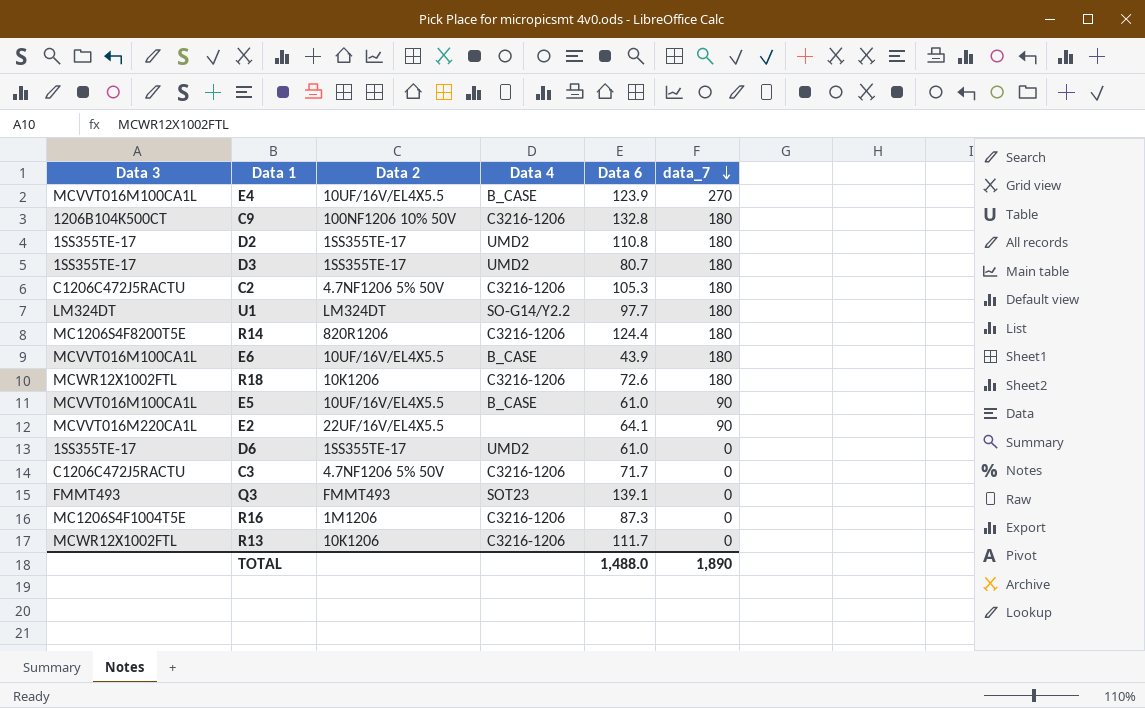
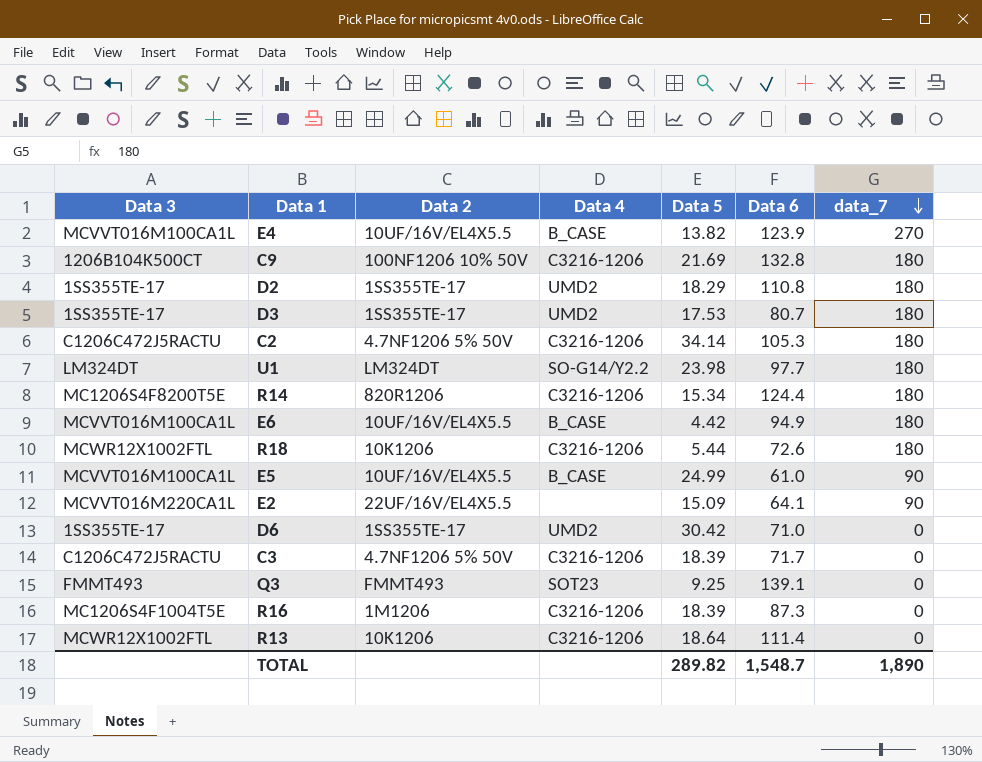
column Data 5 | position: none -> 5
E6 | Data 6: 43.9 -> 94.9
D6 | Data 6: 61.0 -> 71.0
R13 | Data 6: 111.7 -> 111.4
TOTAL | Data 6: 1,488.0 -> 1,548.7

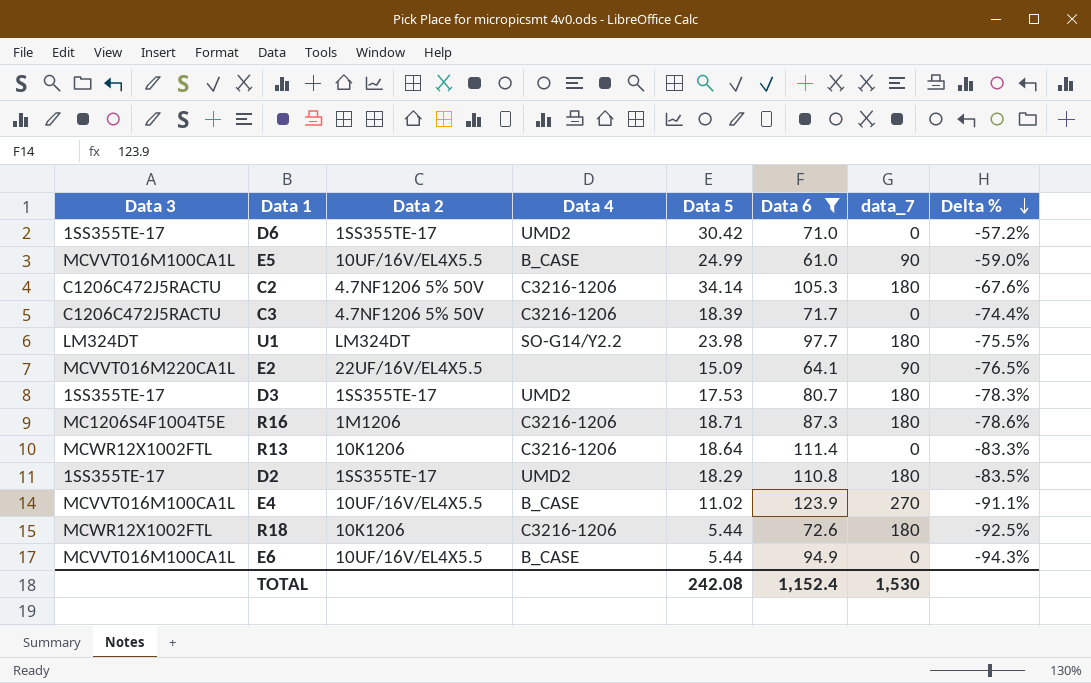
filter: none -> Data 6 <= 123.9
row order: data_7 descending -> Delta % descending
column Delta % | formula: none -> ([Data 5] - [Data 6]) / [Data 6]
R16 | Data 5: 18.39 -> 18.71
R16 | data_7: 0 -> 180
E4 | Data 5: 13.82 -> 11.02
E6 | Data 5: 4.42 -> 5.44
E6 | data_7: 180 -> 0
TOTAL | Data 5: 289.82 -> 242.08
TOTAL | Data 6: 1,548.7 -> 1,152.4
TOTAL | data_7: 1,890 -> 1,530

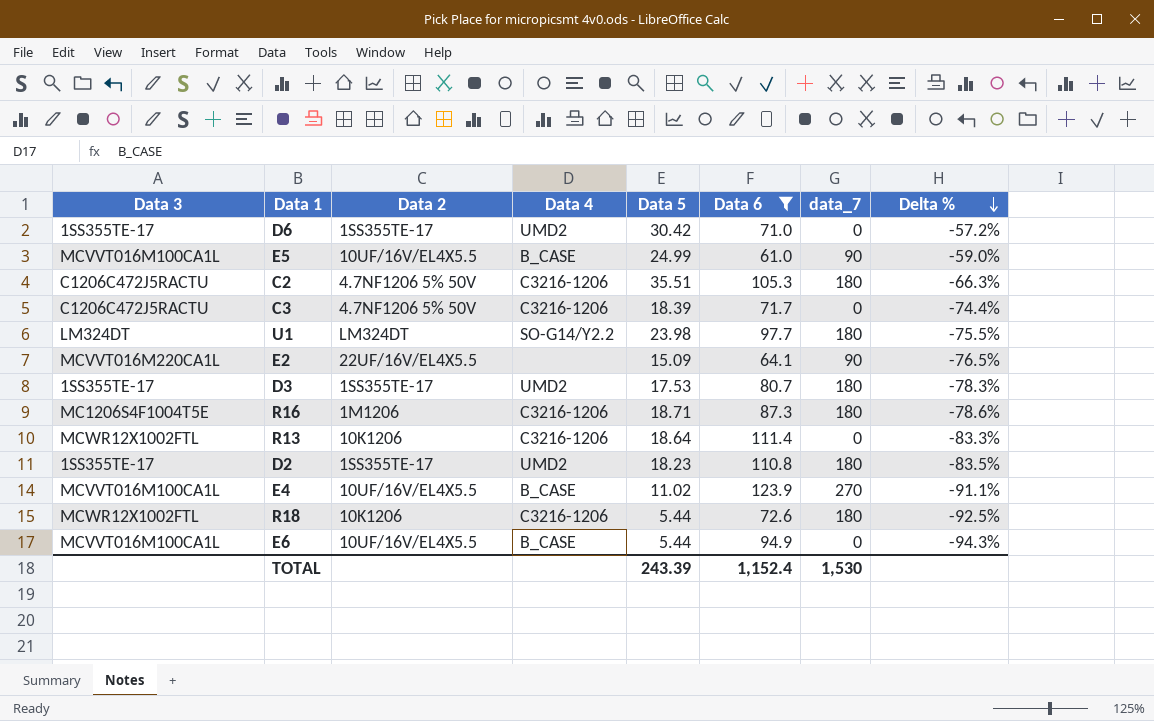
C2 | Data 5: 34.14 -> 35.51
C2 | Delta %: -67.6% -> -66.3%
D2 | Data 5: 18.29 -> 18.23
TOTAL | Data 5: 242.08 -> 243.39

